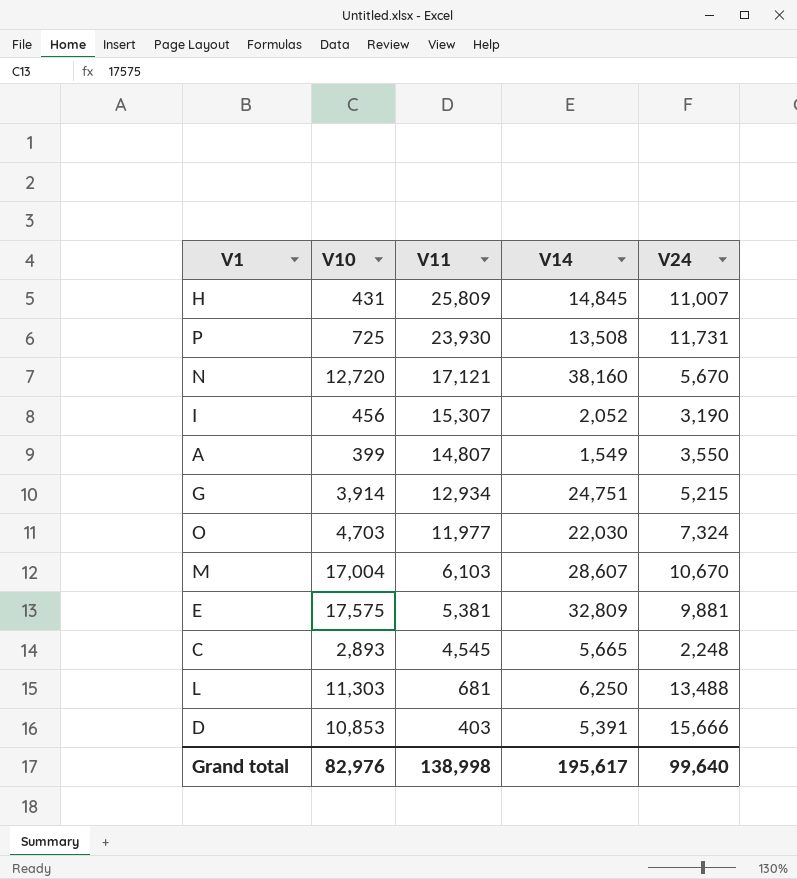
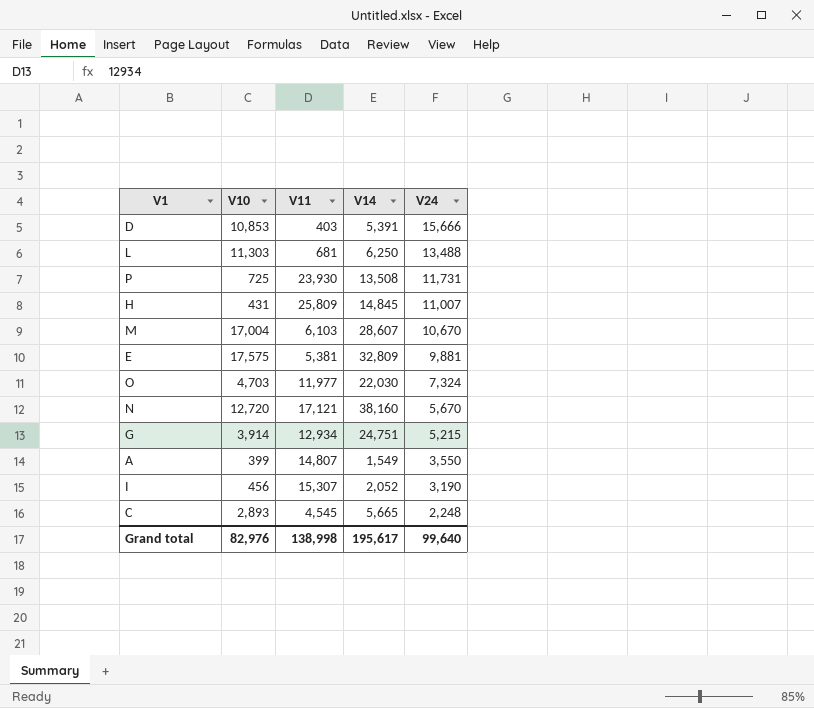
row order: V11 descending -> V24 descending

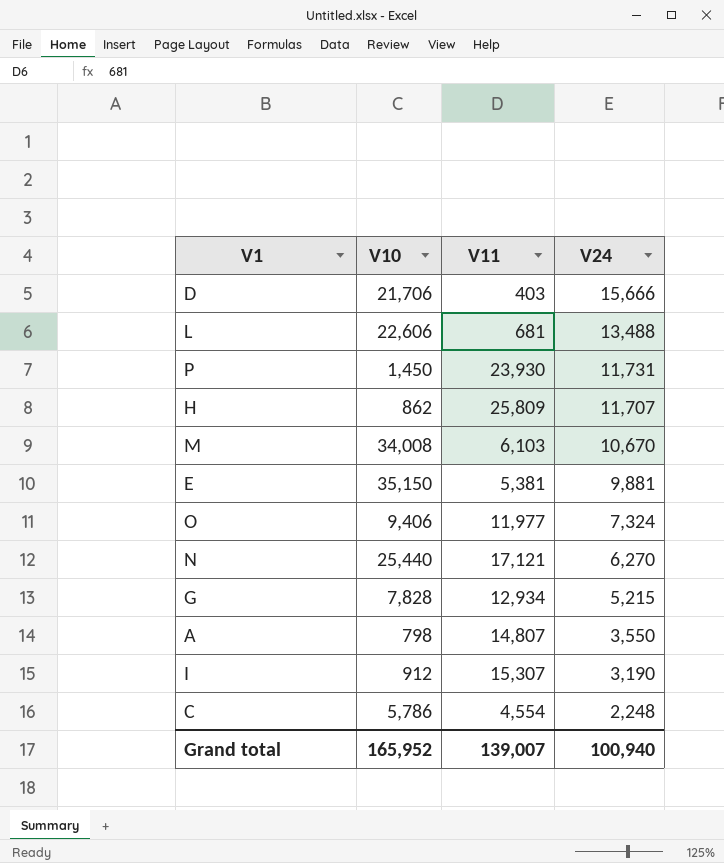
column V14 | position: 4 -> none
D | V10: 10,853 -> 21,706
L | V10: 11,303 -> 22,606
P | V10: 725 -> 1,450
H | V10: 431 -> 862
H | V24: 11,007 -> 11,707
M | V10: 17,004 -> 34,008
E | V10: 17,575 -> 35,150
O | V10: 4,703 -> 9,406
N | V10: 12,720 -> 25,440
N | V24: 5,670 -> 6,270
G | V10: 3,914 -> 7,828
A | V10: 399 -> 798
I | V10: 456 -> 912
C | V10: 2,893 -> 5,786
C | V11: 4,545 -> 4,554
Grand total | V10: 82,976 -> 165,952
Grand total | V11: 138,998 -> 139,007
Grand total | V24: 99,640 -> 100,940

